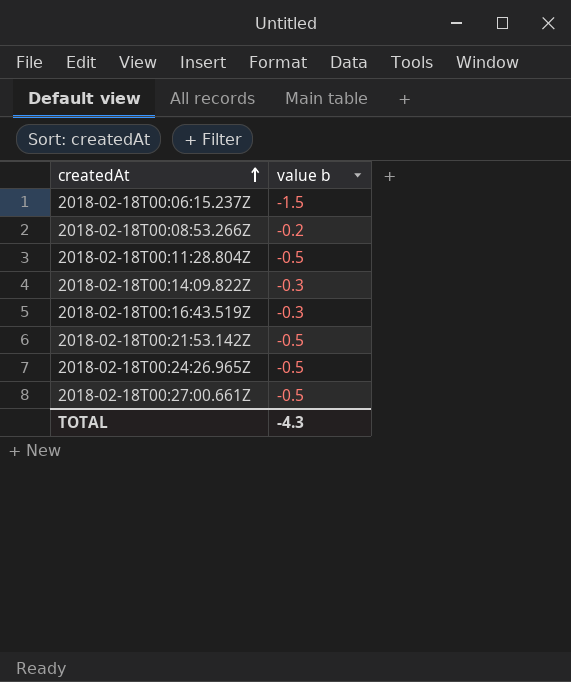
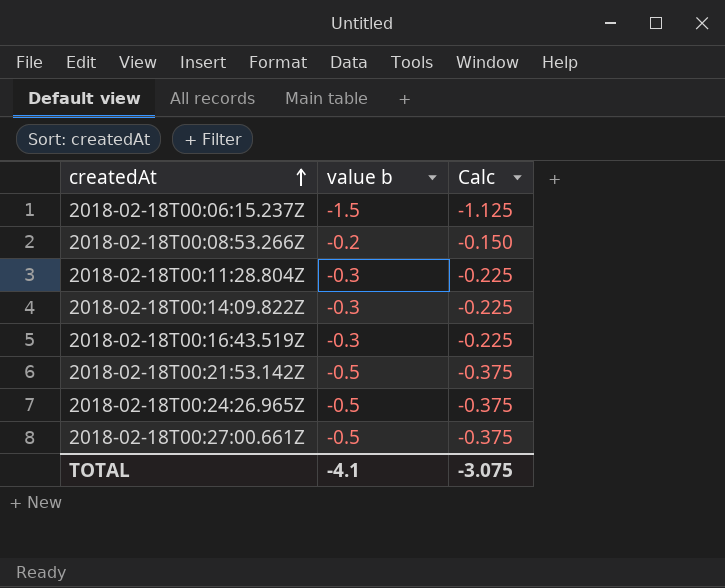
column Calc | formula: none -> [value b] * 0.75
2018-02-18T00:11:28.804Z | value b: -0.5 -> -0.3
TOTAL | value b: -4.3 -> -4.1

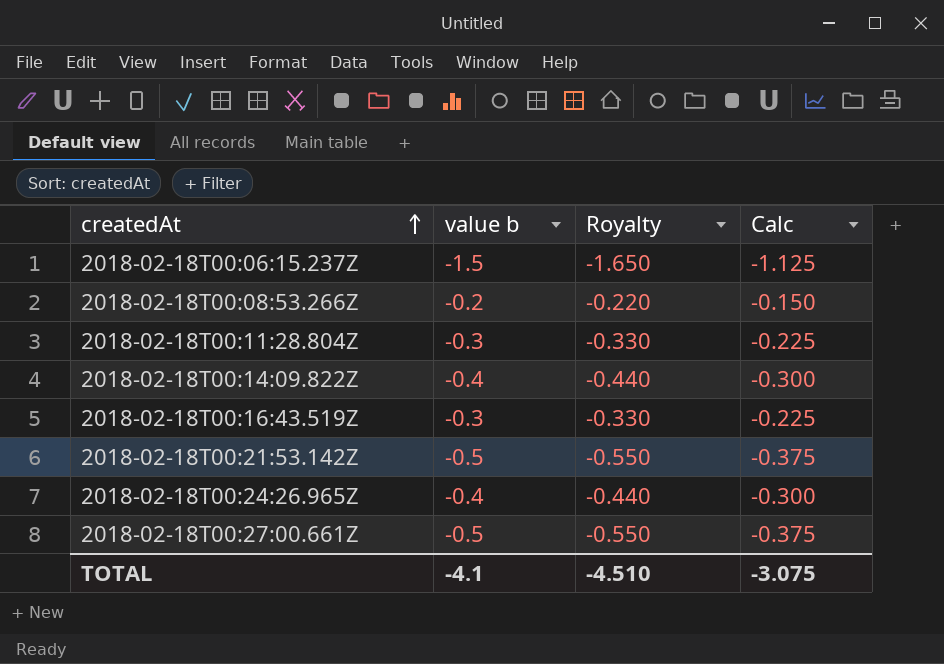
column Royalty | formula: none -> [value b] * 1.1
2018-02-18T00:14:09.822Z | value b: -0.3 -> -0.4
2018-02-18T00:14:09.822Z | Calc: -0.225 -> -0.300
2018-02-18T00:24:26.965Z | value b: -0.5 -> -0.4
2018-02-18T00:24:26.965Z | Calc: -0.375 -> -0.300

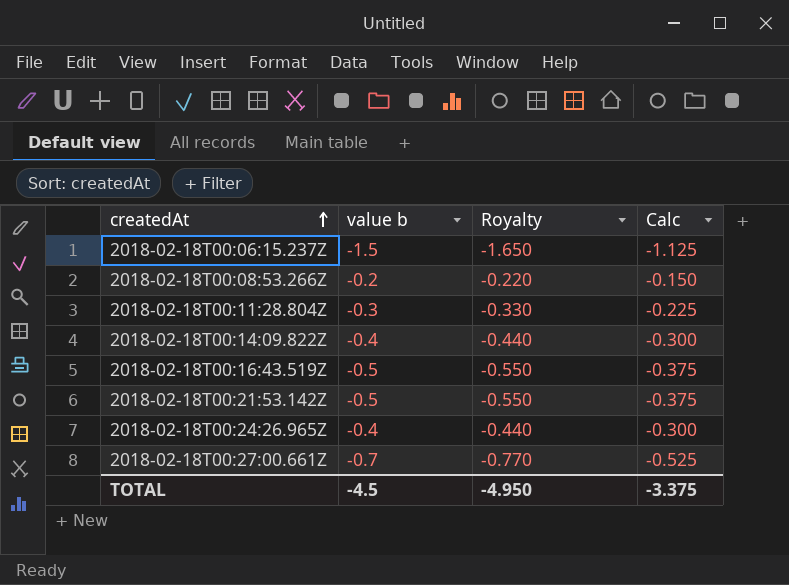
2018-02-18T00:16:43.519Z | value b: -0.3 -> -0.5
2018-02-18T00:16:43.519Z | Royalty: -0.330 -> -0.550
2018-02-18T00:16:43.519Z | Calc: -0.225 -> -0.375
2018-02-18T00:27:00.661Z | value b: -0.5 -> -0.7
2018-02-18T00:27:00.661Z | Royalty: -0.550 -> -0.770
2018-02-18T00:27:00.661Z | Calc: -0.375 -> -0.525
TOTAL | value b: -4.1 -> -4.5
TOTAL | Royalty: -4.510 -> -4.950
TOTAL | Calc: -3.075 -> -3.375

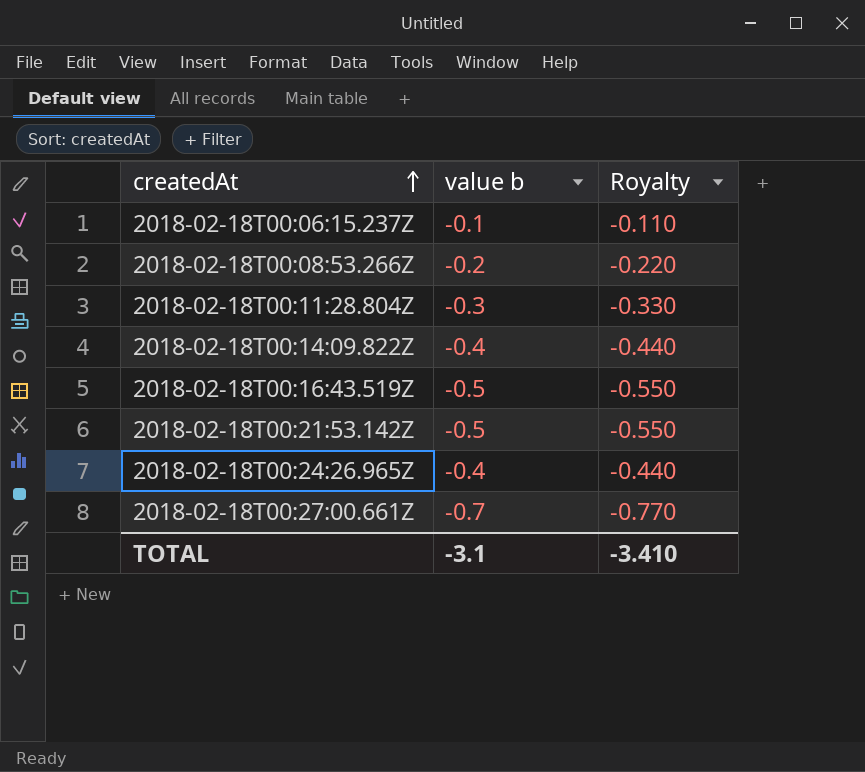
column Calc | formula: [value b] * 0.75 -> none
2018-02-18T00:06:15.237Z | value b: -1.5 -> -0.1
2018-02-18T00:06:15.237Z | Royalty: -1.650 -> -0.110
TOTAL | value b: -4.5 -> -3.1
TOTAL | Royalty: -4.950 -> -3.410

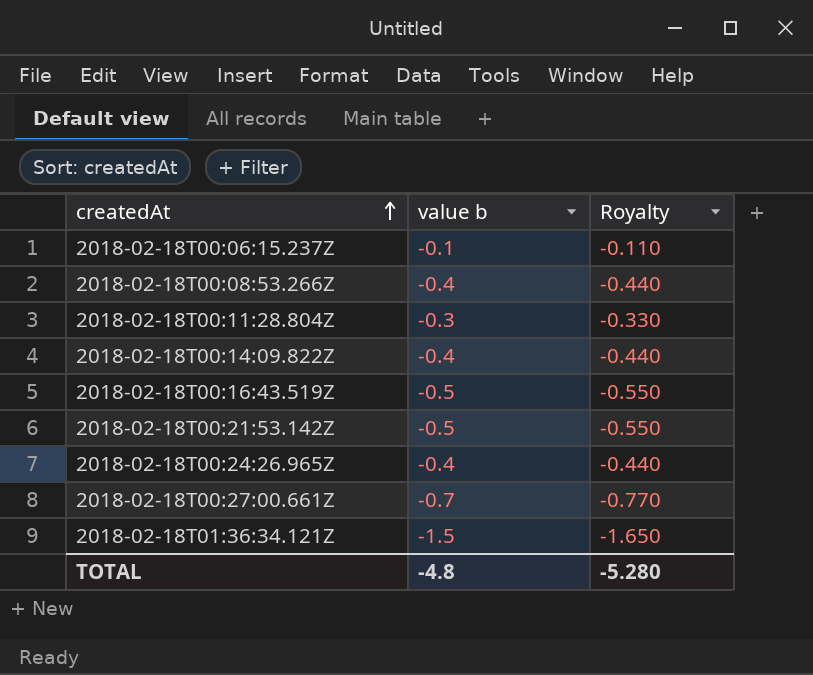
2018-02-18T00:08:53.266Z | value b: -0.2 -> -0.4
2018-02-18T00:08:53.266Z | Royalty: -0.220 -> -0.440
row 2018-02-18T01:36:34.121Z: none -> -1.5 | -1.650
TOTAL | value b: -3.1 -> -4.8
TOTAL | Royalty: -3.410 -> -5.280

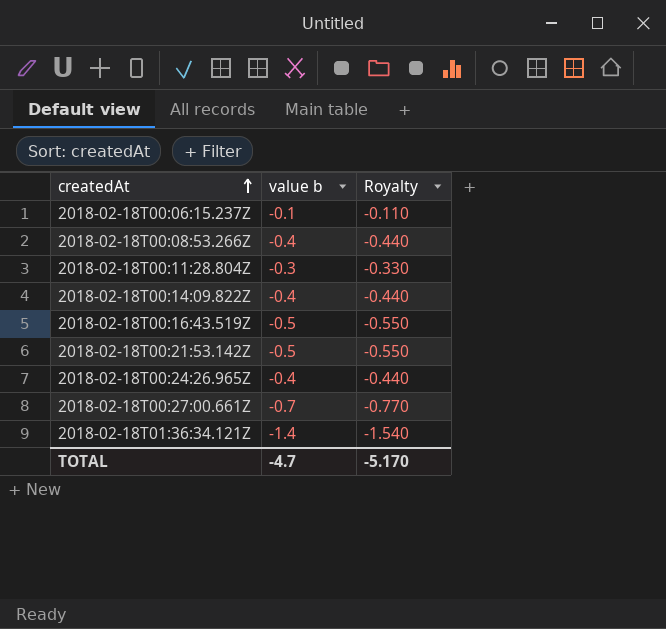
2018-02-18T01:36:34.121Z | value b: -1.5 -> -1.4
2018-02-18T01:36:34.121Z | Royalty: -1.650 -> -1.540
TOTAL | value b: -4.8 -> -4.7
TOTAL | Royalty: -5.280 -> -5.170

